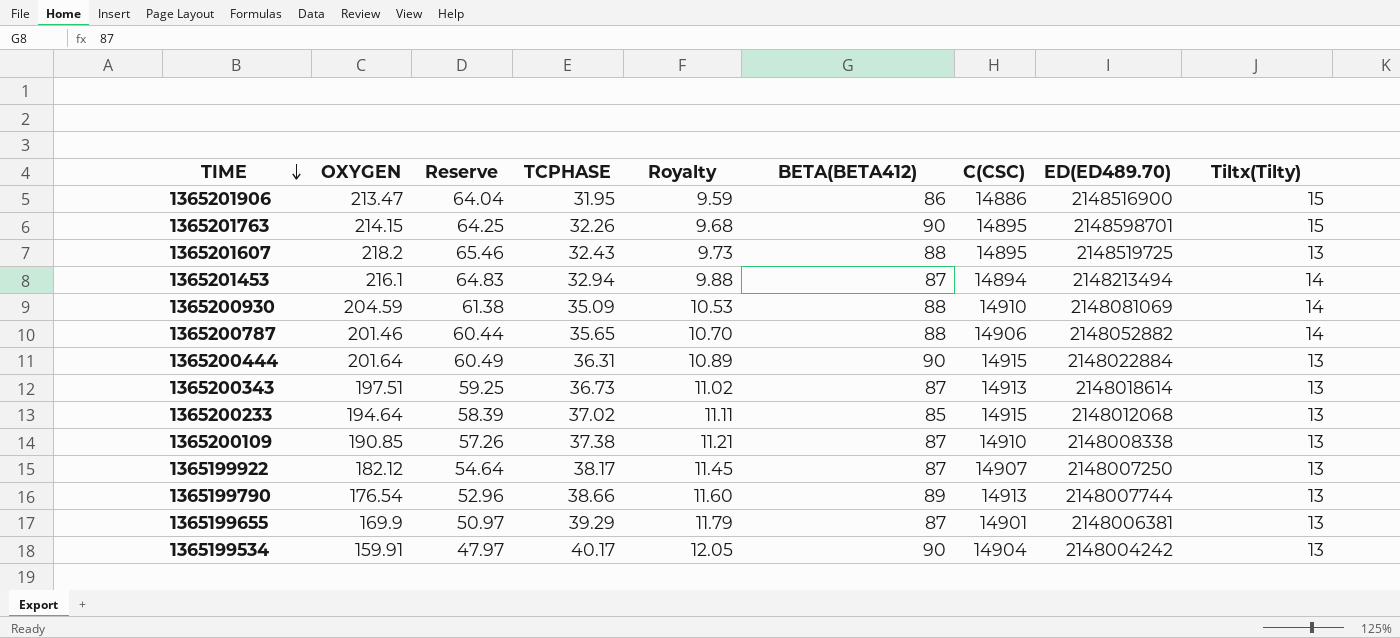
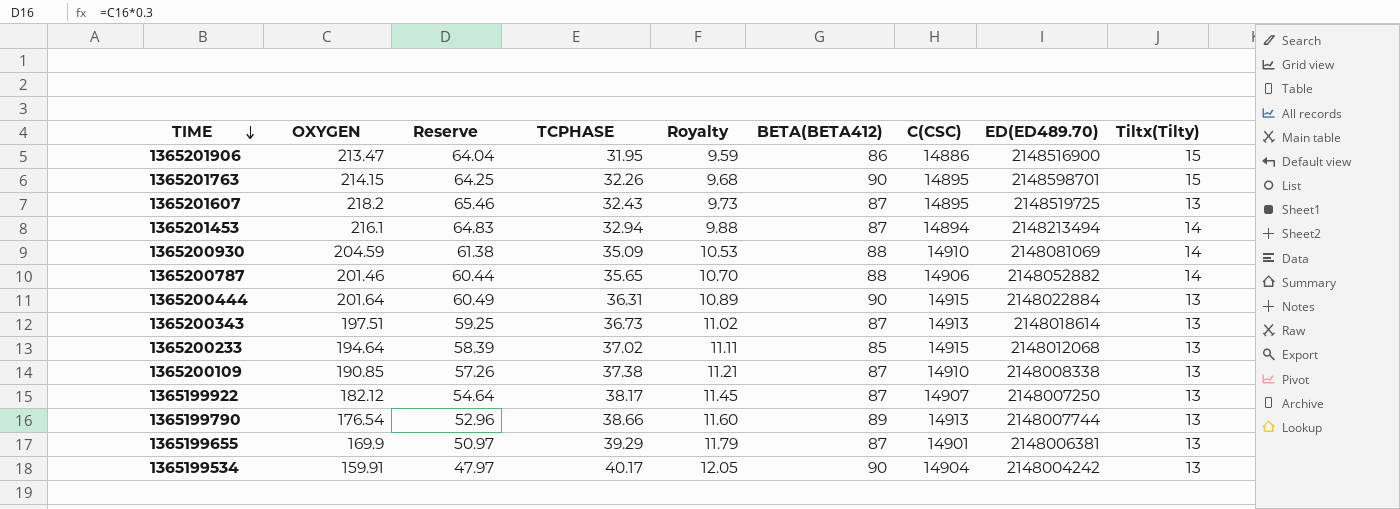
1365201607 | BETA(BETA412): 88 -> 87

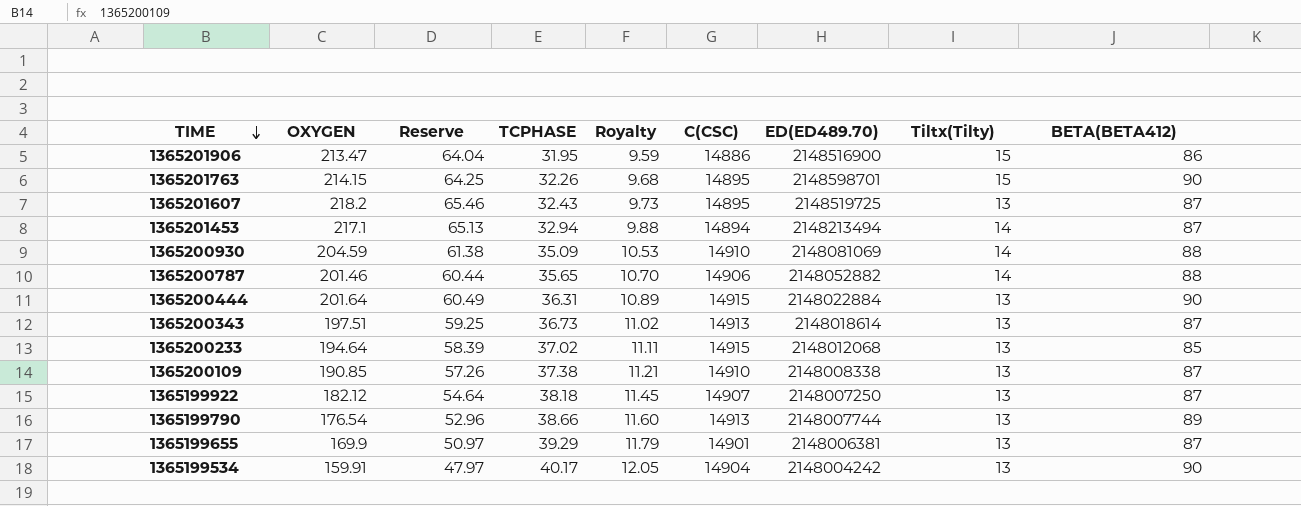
column BETA(BETA412) | position: 6 -> 9
1365201453 | OXYGEN: 216.1 -> 217.1
1365201453 | Reserve: 64.83 -> 65.13
1365199922 | TCPHASE: 38.17 -> 38.18

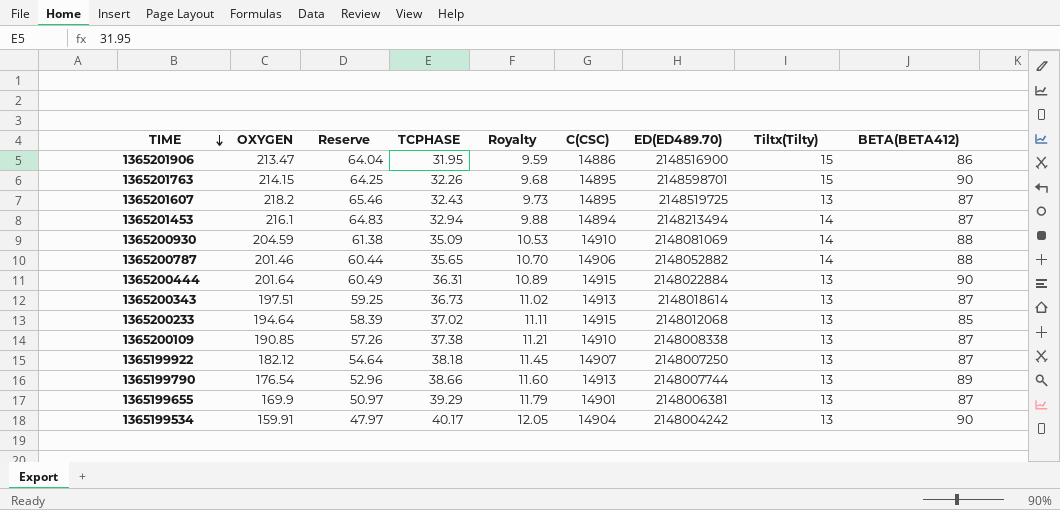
1365201453 | OXYGEN: 217.1 -> 216.1
1365201453 | Reserve: 65.13 -> 64.83

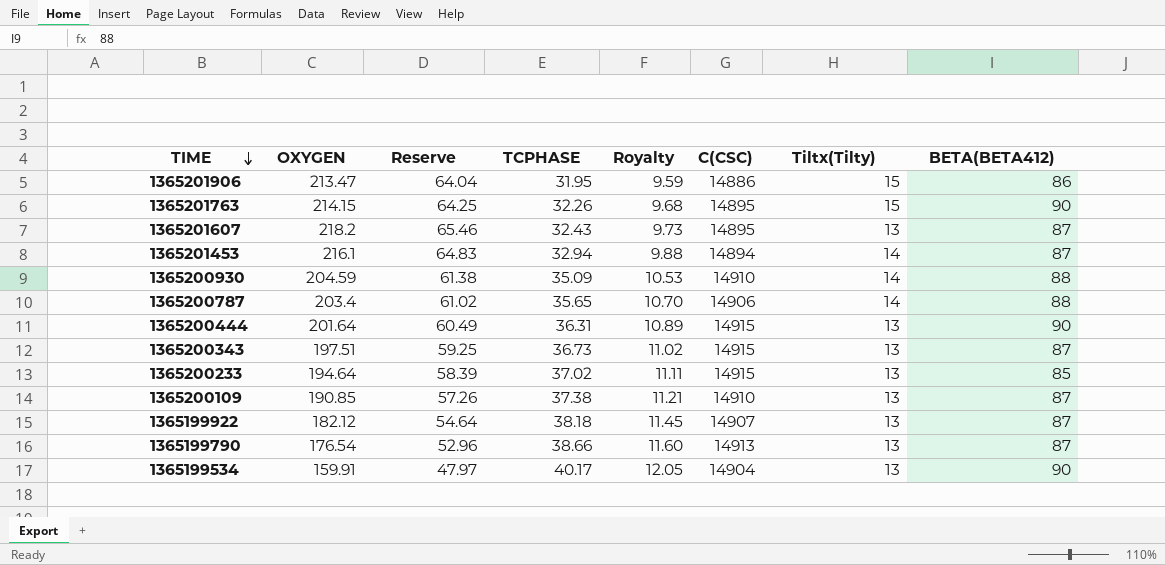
column ED(ED489.70) | position: 7 -> none
row 1365199655: 169.9 | 50.97 | 39.29 | 11.79 | 14901 | 2148006381 | 13 | 87 -> none
1365200787 | OXYGEN: 201.46 -> 203.4
1365200787 | Reserve: 60.44 -> 61.02
1365200343 | C(CSC): 14913 -> 14915
1365199790 | BETA(BETA412): 89 -> 87

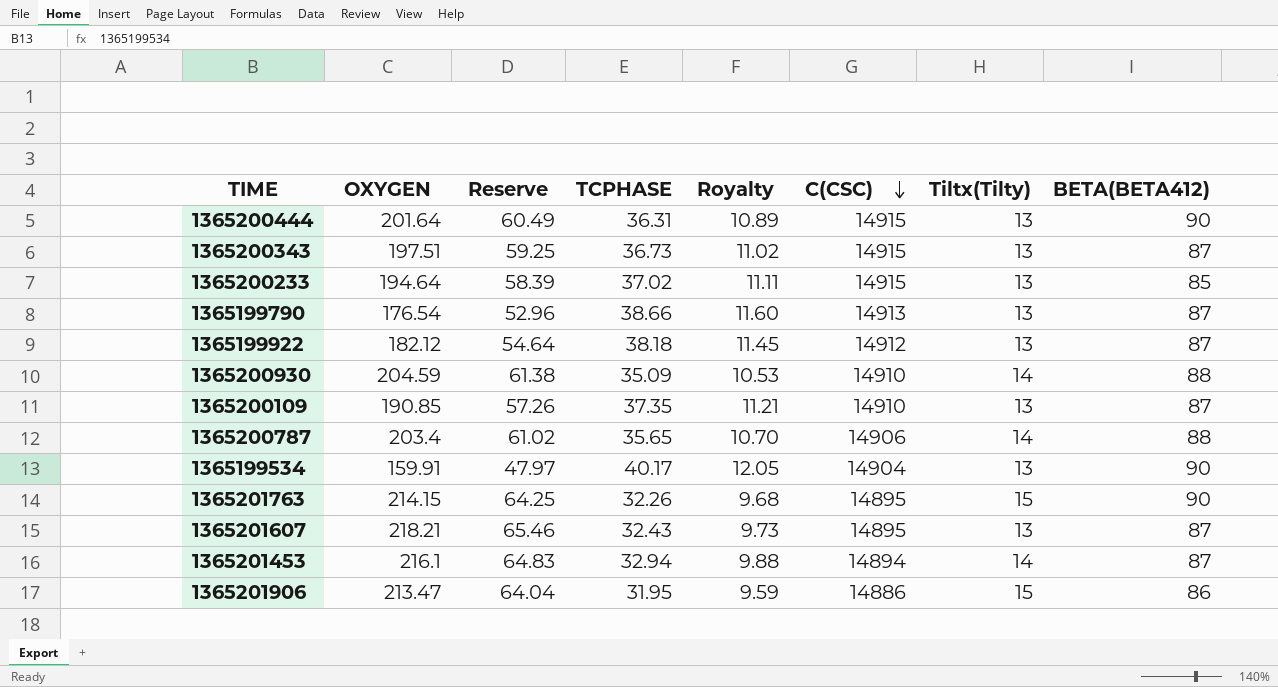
row order: TIME descending -> C(CSC) descending
1365199922 | C(CSC): 14907 -> 14912
1365200109 | TCPHASE: 37.38 -> 37.35
1365201607 | OXYGEN: 218.2 -> 218.21

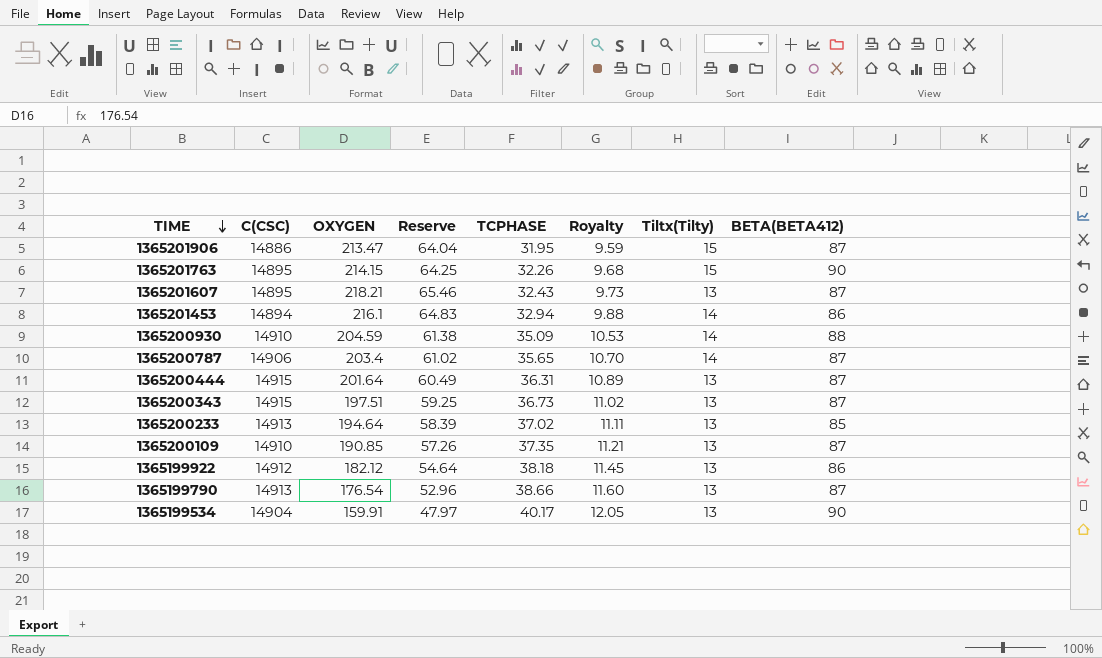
row order: C(CSC) descending -> TIME descending
column C(CSC) | position: 6 -> 2
1365201906 | BETA(BETA412): 86 -> 87
1365201453 | BETA(BETA412): 87 -> 86
1365200787 | BETA(BETA412): 88 -> 87
1365200444 | BETA(BETA412): 90 -> 87
1365200233 | C(CSC): 14915 -> 14913
1365199922 | BETA(BETA412): 87 -> 86

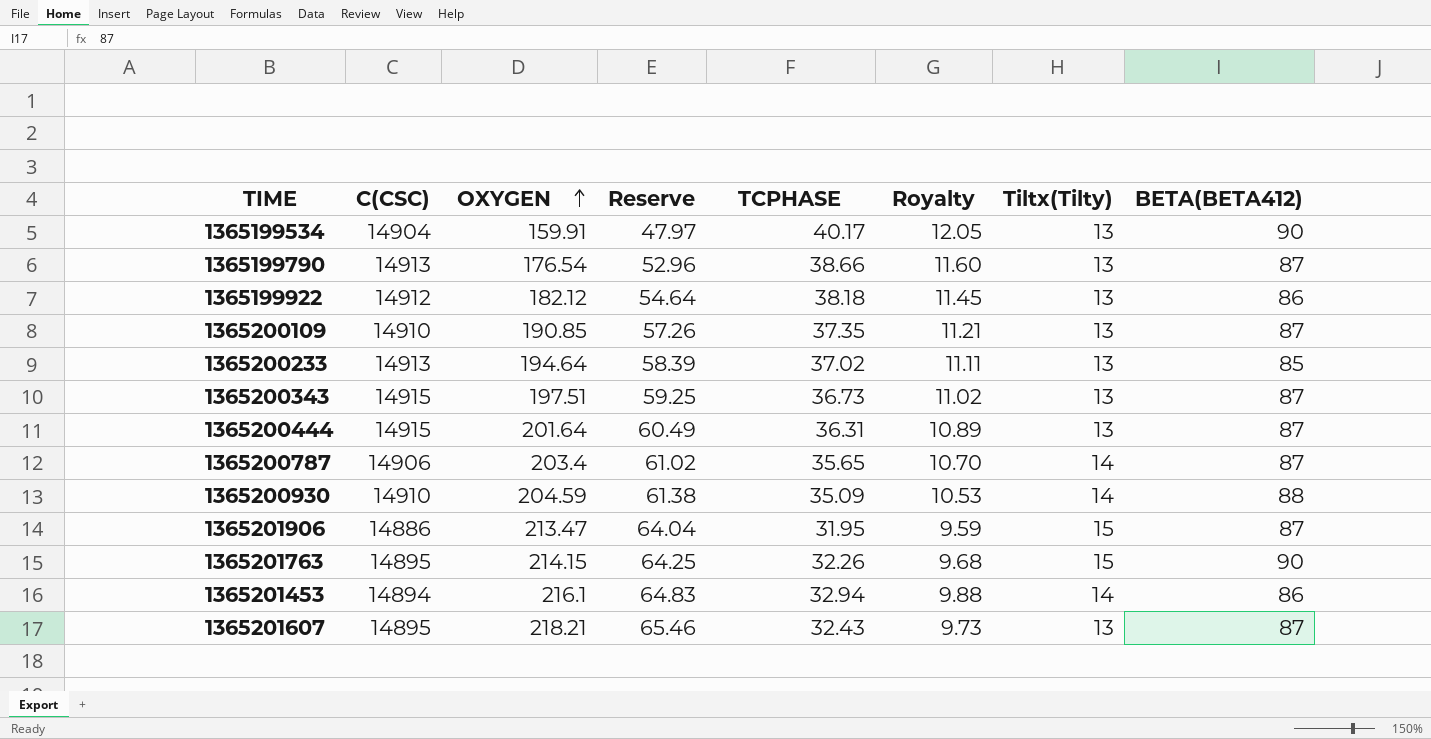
row order: TIME descending -> OXYGEN ascending

